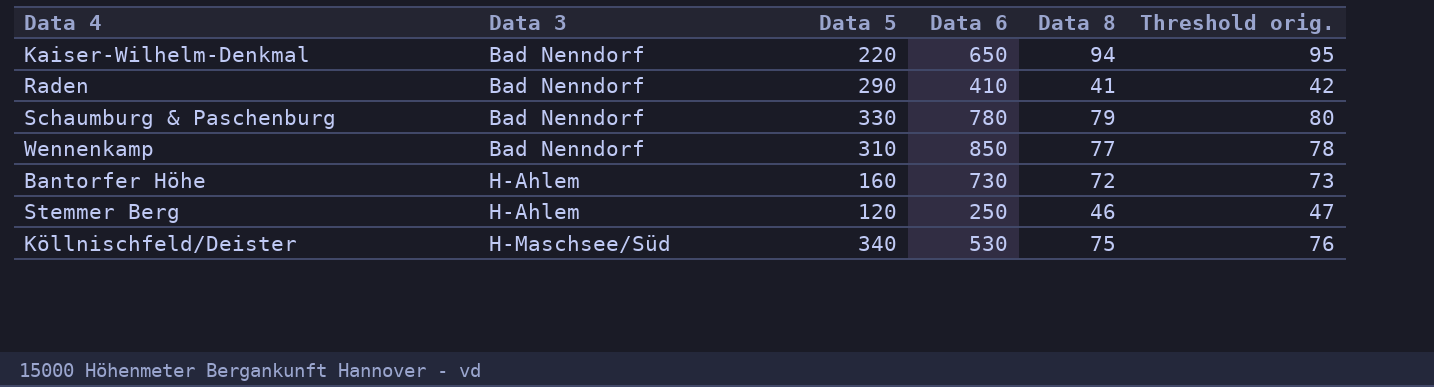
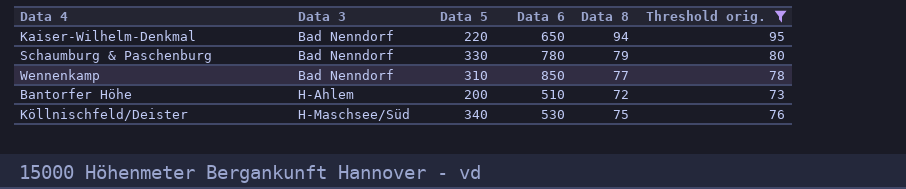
filter: none -> Threshold orig. >= 73
Bantorfer Höhe | Data 5: 160 -> 200
Bantorfer Höhe | Data 6: 730 -> 510

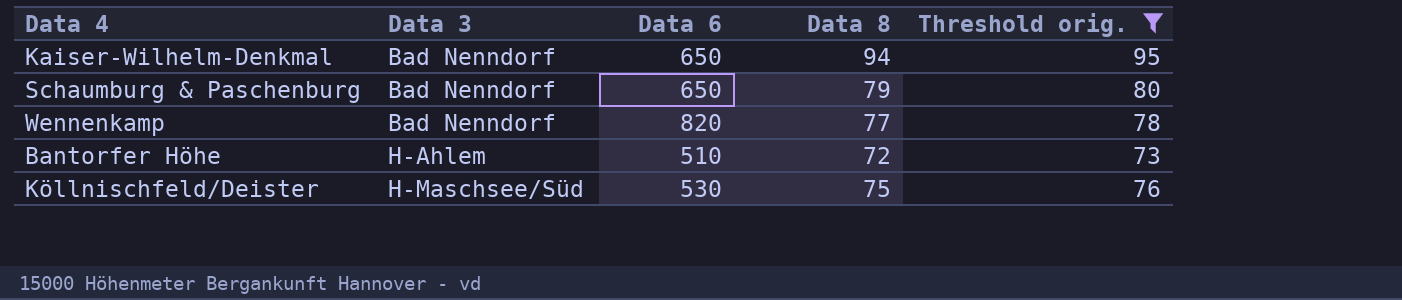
column Data 5 | position: 3 -> none
Schaumburg & Paschenburg | Data 6: 780 -> 650
Wennenkamp | Data 6: 850 -> 820

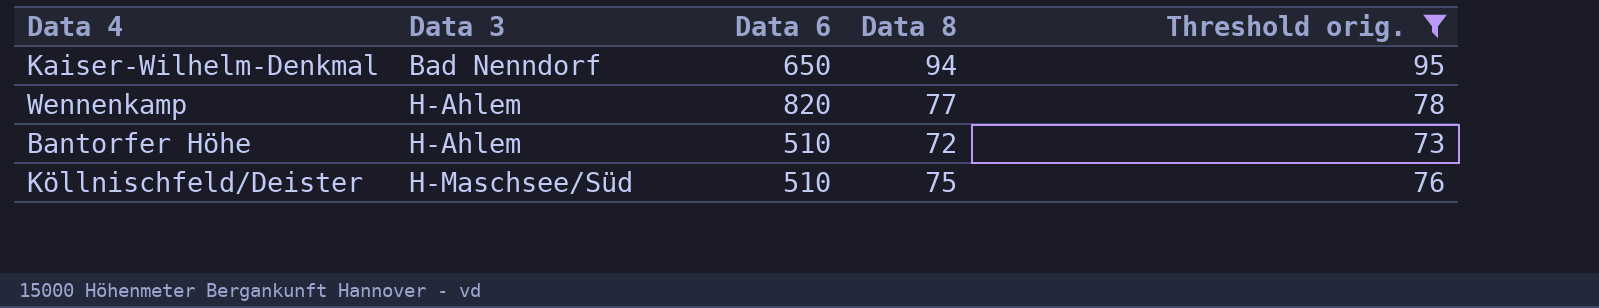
row Schaumburg & Paschenburg: Bad Nenndorf | 650 | 79 | 80 -> none
Wennenkamp | Data 3: Bad Nenndorf -> H-Ahlem
Köllnischfeld/Deister | Data 6: 530 -> 510

